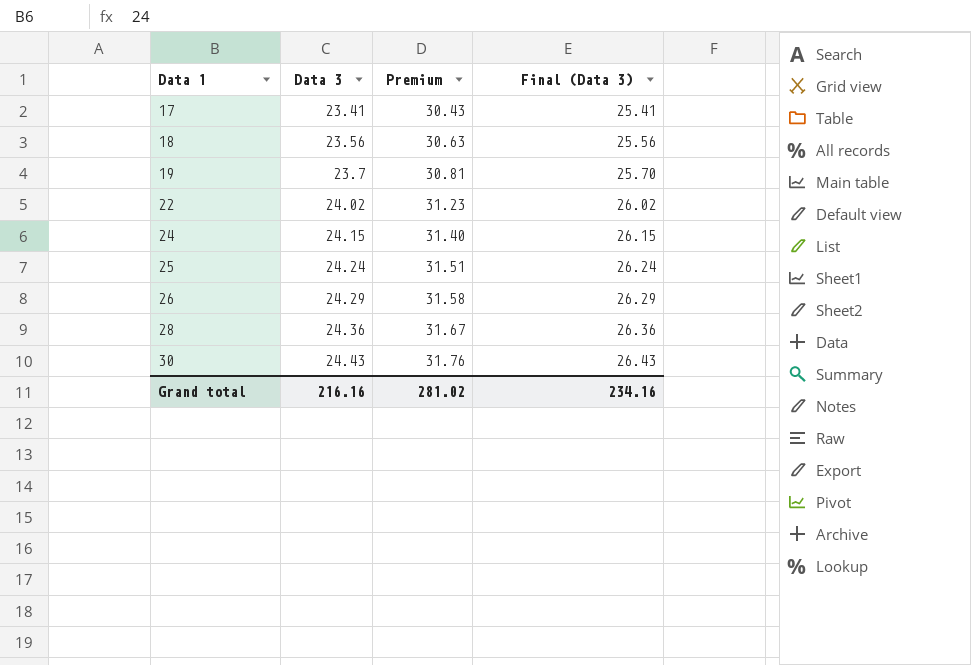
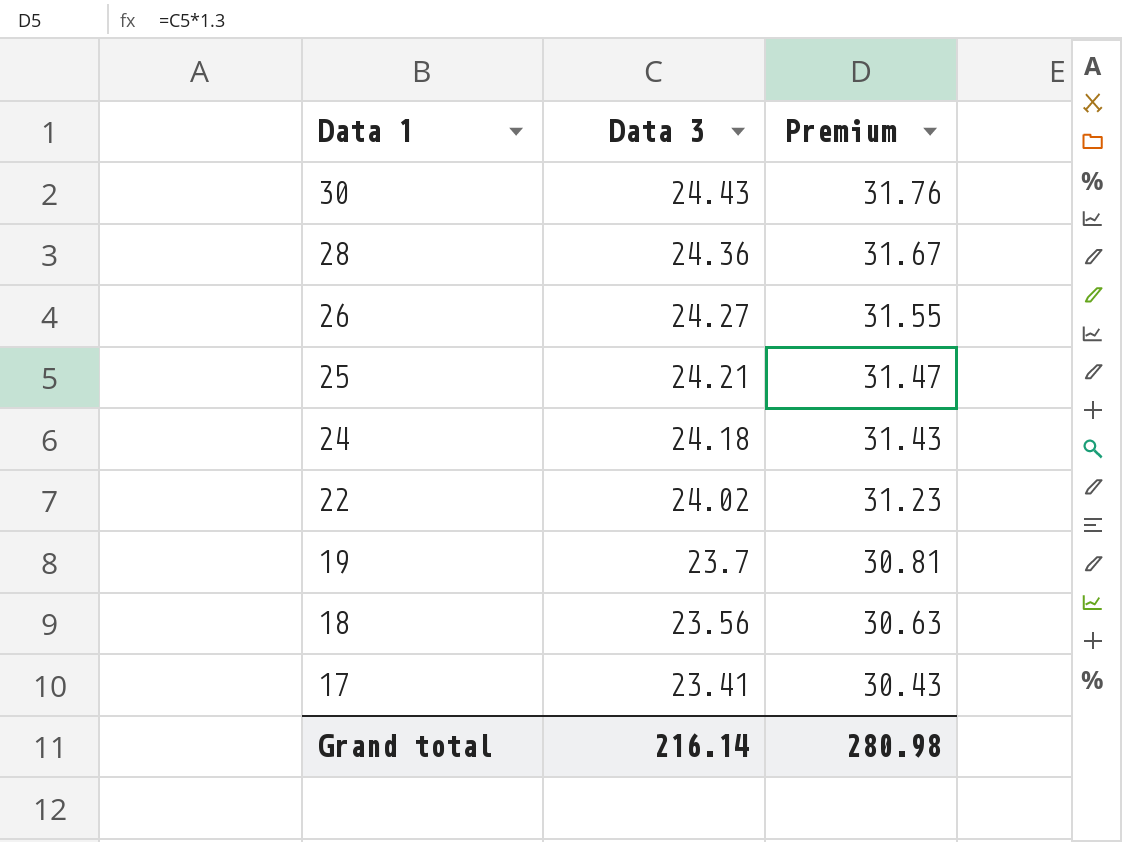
row order: Data 1 ascending -> Data 1 descending
column Final (Data 3) | formula: [Data 3] + 2 -> none
26 | Data 3: 24.29 -> 24.27
26 | Premium: 31.58 -> 31.55
25 | Data 3: 24.24 -> 24.21
25 | Premium: 31.51 -> 31.47
24 | Data 3: 24.15 -> 24.18
24 | Premium: 31.40 -> 31.43
Grand total | Data 3: 216.16 -> 216.14
Grand total | Premium: 281.02 -> 280.98

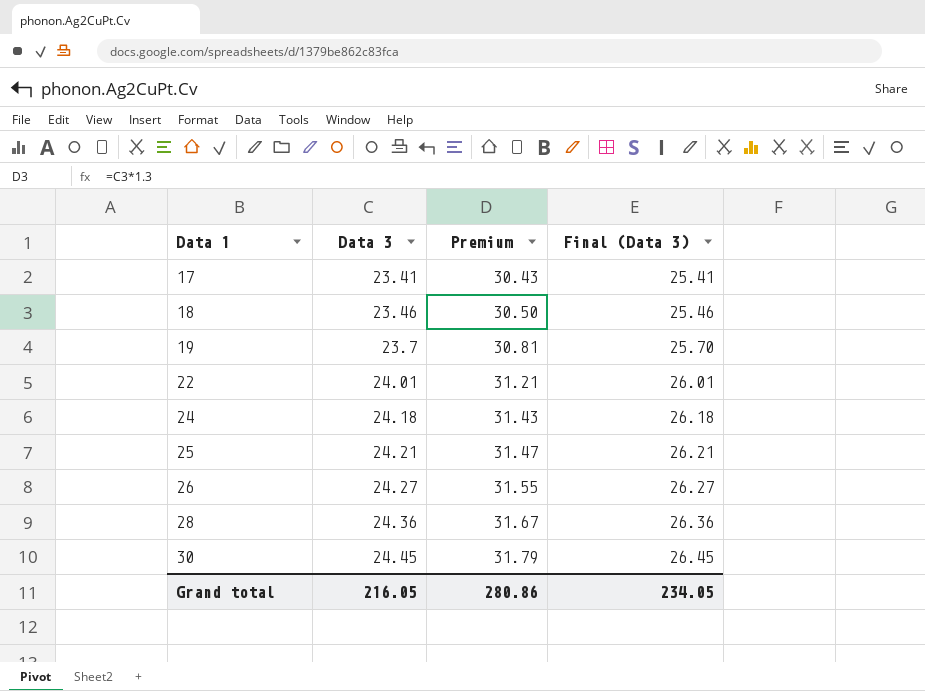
row order: Data 1 descending -> Data 1 ascending
column Final (Data 3) | formula: none -> [Data 3] + 2
18 | Data 3: 23.56 -> 23.46
18 | Premium: 30.63 -> 30.50
22 | Data 3: 24.02 -> 24.01
22 | Premium: 31.23 -> 31.21
30 | Data 3: 24.43 -> 24.45
30 | Premium: 31.76 -> 31.79
Grand total | Data 3: 216.14 -> 216.05
Grand total | Premium: 280.98 -> 280.86

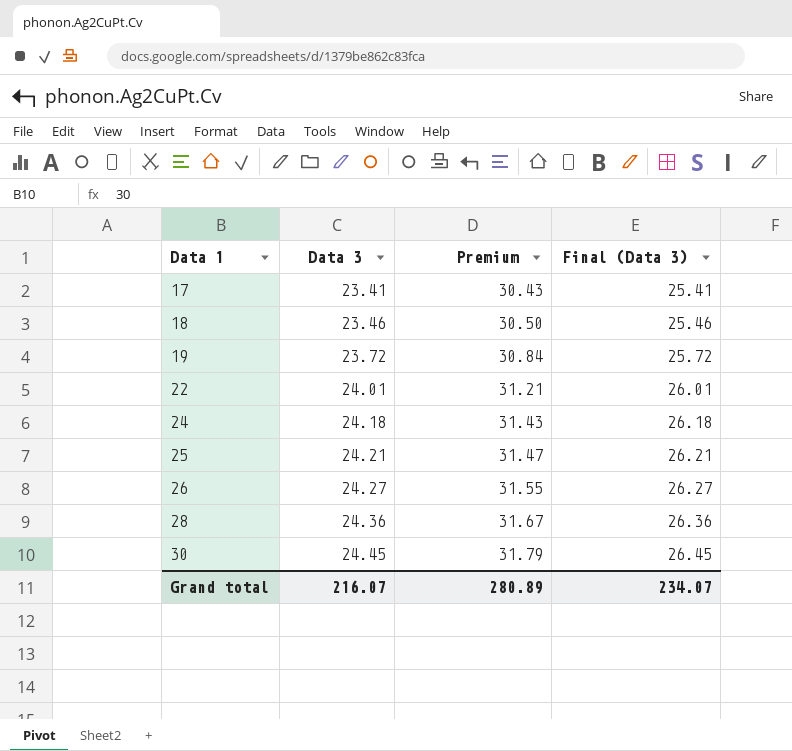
19 | Data 3: 23.7 -> 23.72
19 | Premium: 30.81 -> 30.84
19 | Final (Data 3): 25.70 -> 25.72
Grand total | Data 3: 216.05 -> 216.07
Grand total | Premium: 280.86 -> 280.89
Grand total | Final (Data 3): 234.05 -> 234.07

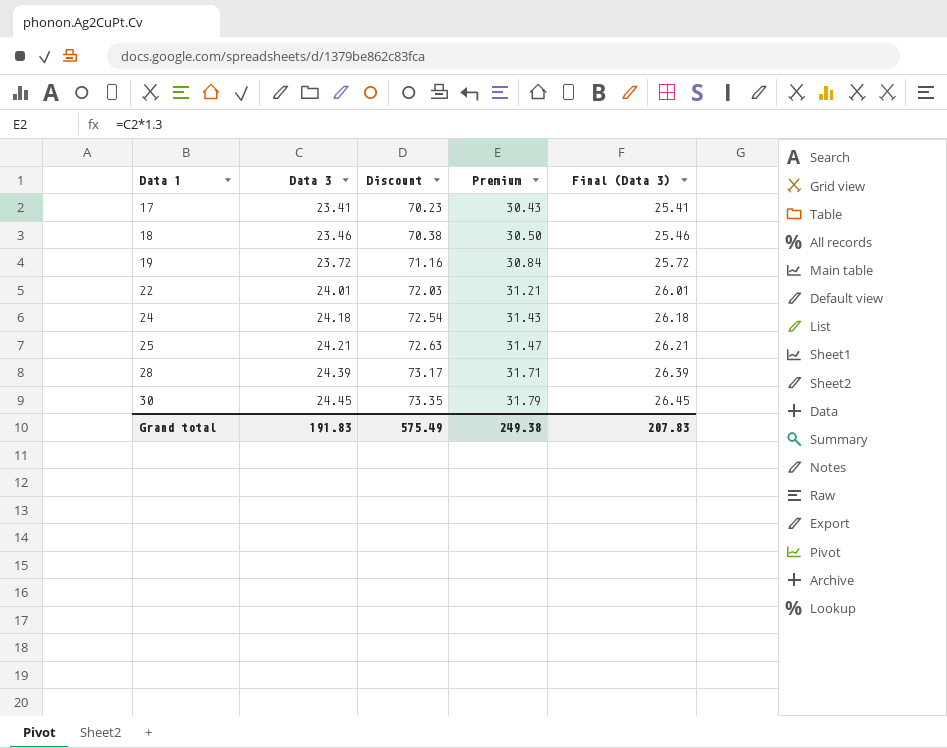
column Discount | formula: none -> [Data 3] * 3
row 26: 24.27 | 31.55 | 26.27 -> none
28 | Data 3: 24.36 -> 24.39
28 | Premium: 31.67 -> 31.71
28 | Final (Data 3): 26.36 -> 26.39
Grand total | Data 3: 216.07 -> 191.83
Grand total | Premium: 280.89 -> 249.38
Grand total | Final (Data 3): 234.07 -> 207.83

